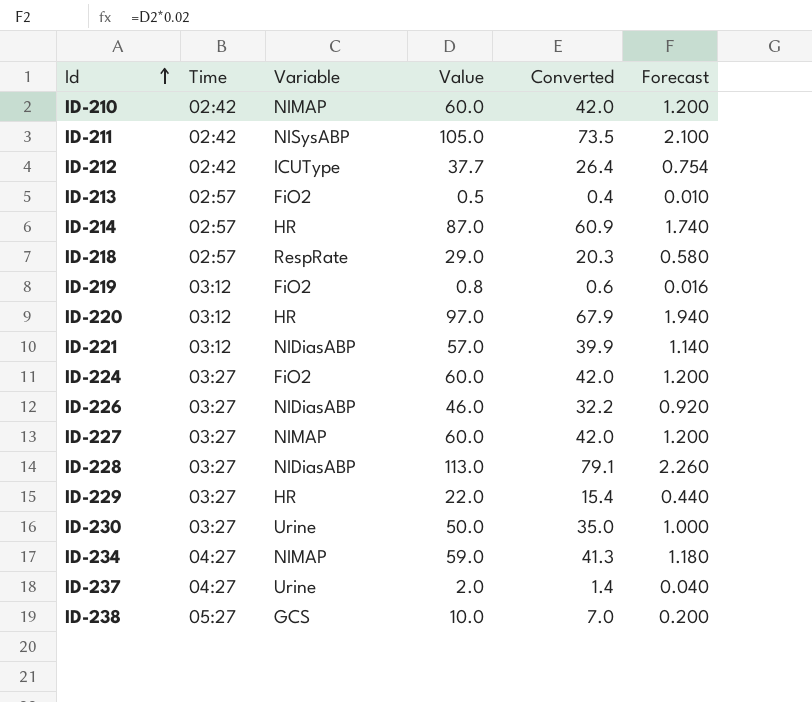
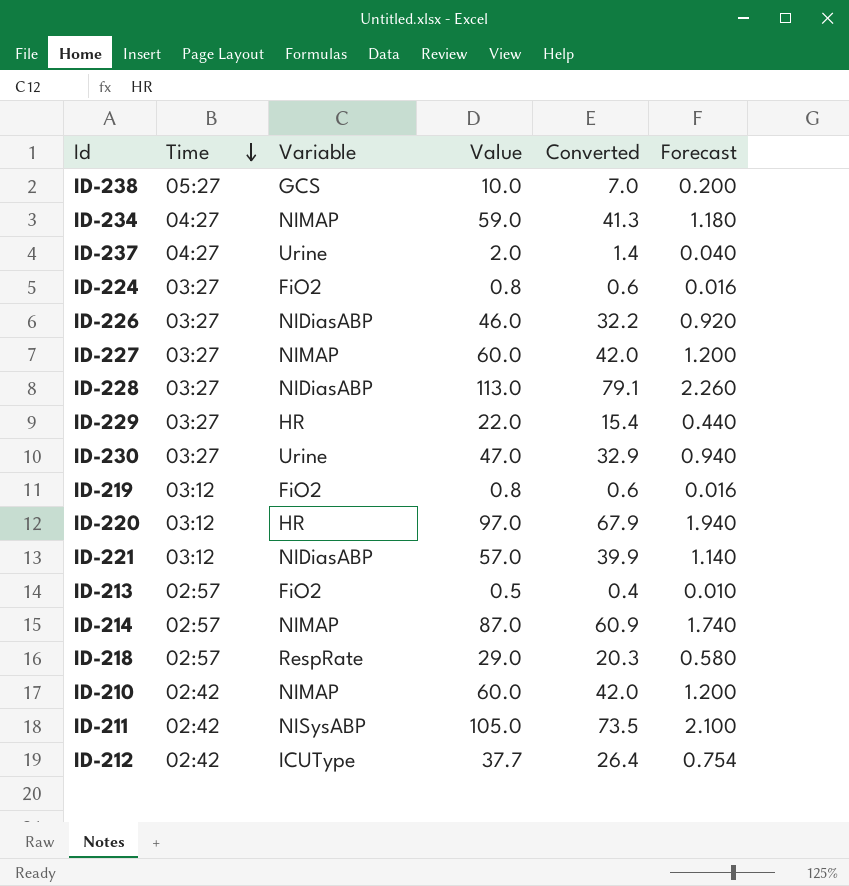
row order: Id ascending -> Time descending
ID-224 | Value: 60.0 -> 0.8
ID-224 | Converted: 42.0 -> 0.6
ID-224 | Forecast: 1.200 -> 0.016
ID-230 | Value: 50.0 -> 47.0
ID-230 | Converted: 35.0 -> 32.9
ID-230 | Forecast: 1.000 -> 0.940
ID-214 | Variable: HR -> NIMAP

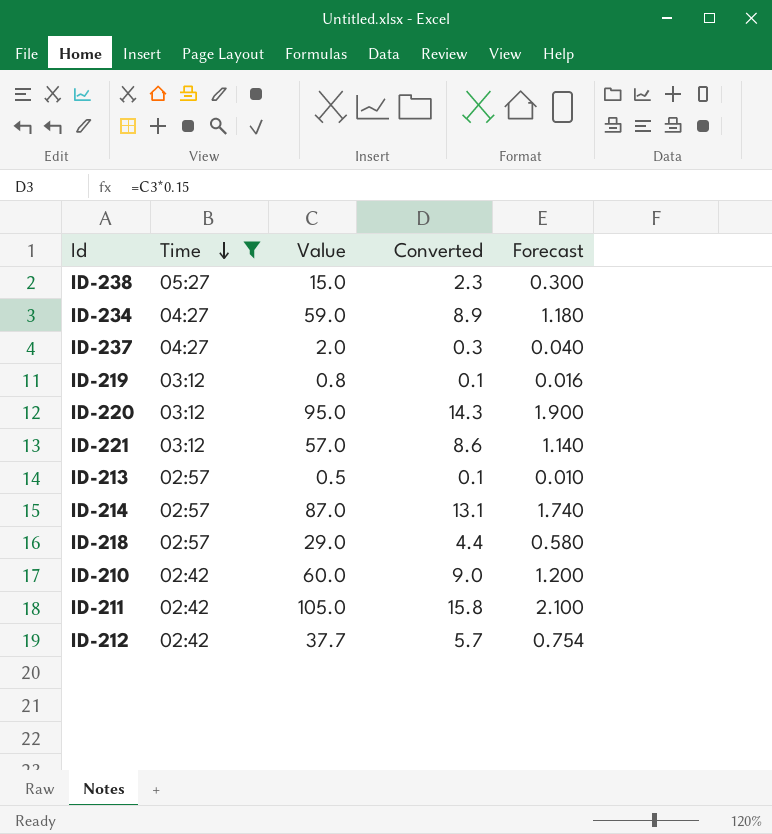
filter: none -> Time != 03:27
column Variable | position: 3 -> none
column Converted | formula: [Value] * 0.7 -> [Value] * 0.15
ID-238 | Value: 10.0 -> 15.0
ID-238 | Forecast: 0.200 -> 0.300
ID-220 | Value: 97.0 -> 95.0
ID-220 | Forecast: 1.940 -> 1.900

